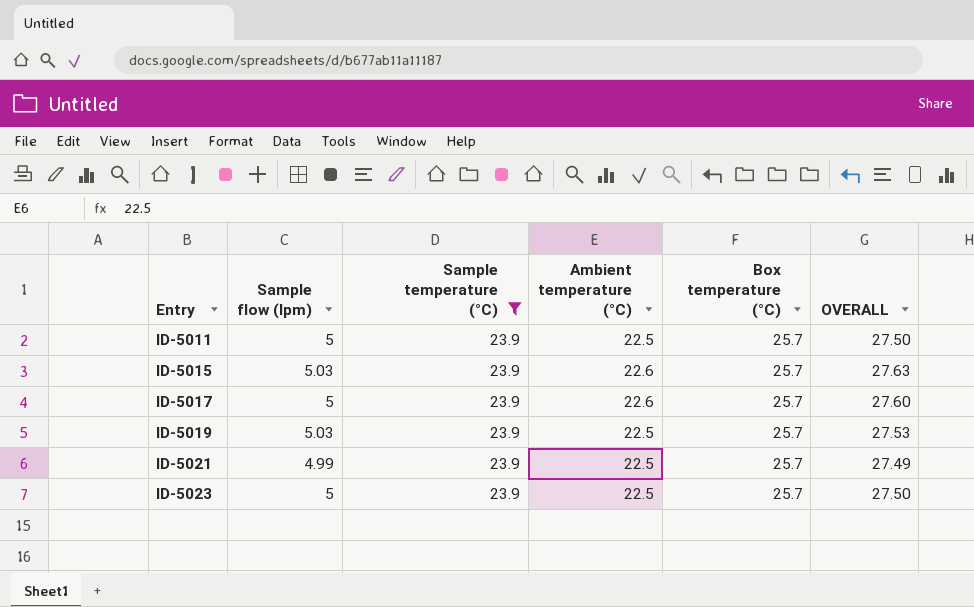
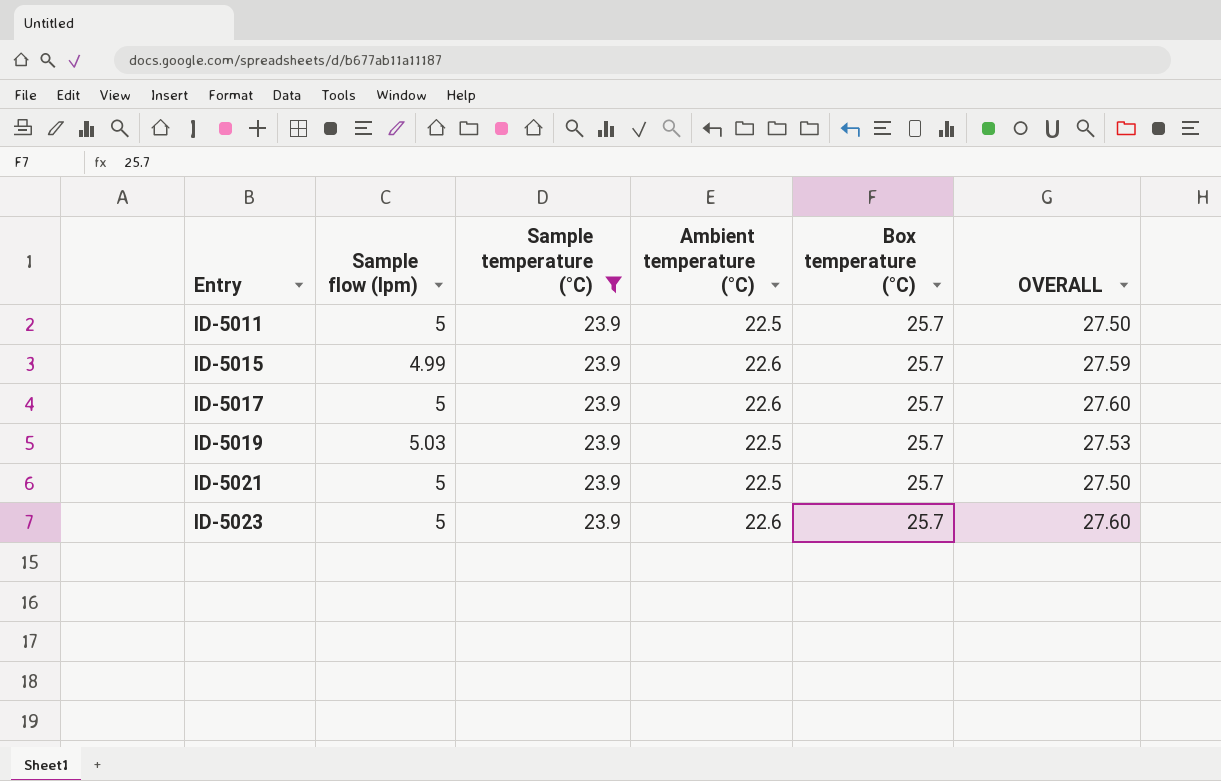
ID-5015 | Sample flow (lpm): 5.03 -> 4.99
ID-5015 | OVERALL: 27.63 -> 27.59
ID-5021 | Sample flow (lpm): 4.99 -> 5
ID-5021 | OVERALL: 27.49 -> 27.50
ID-5023 | Ambient temperature (°C): 22.5 -> 22.6
ID-5023 | OVERALL: 27.50 -> 27.60

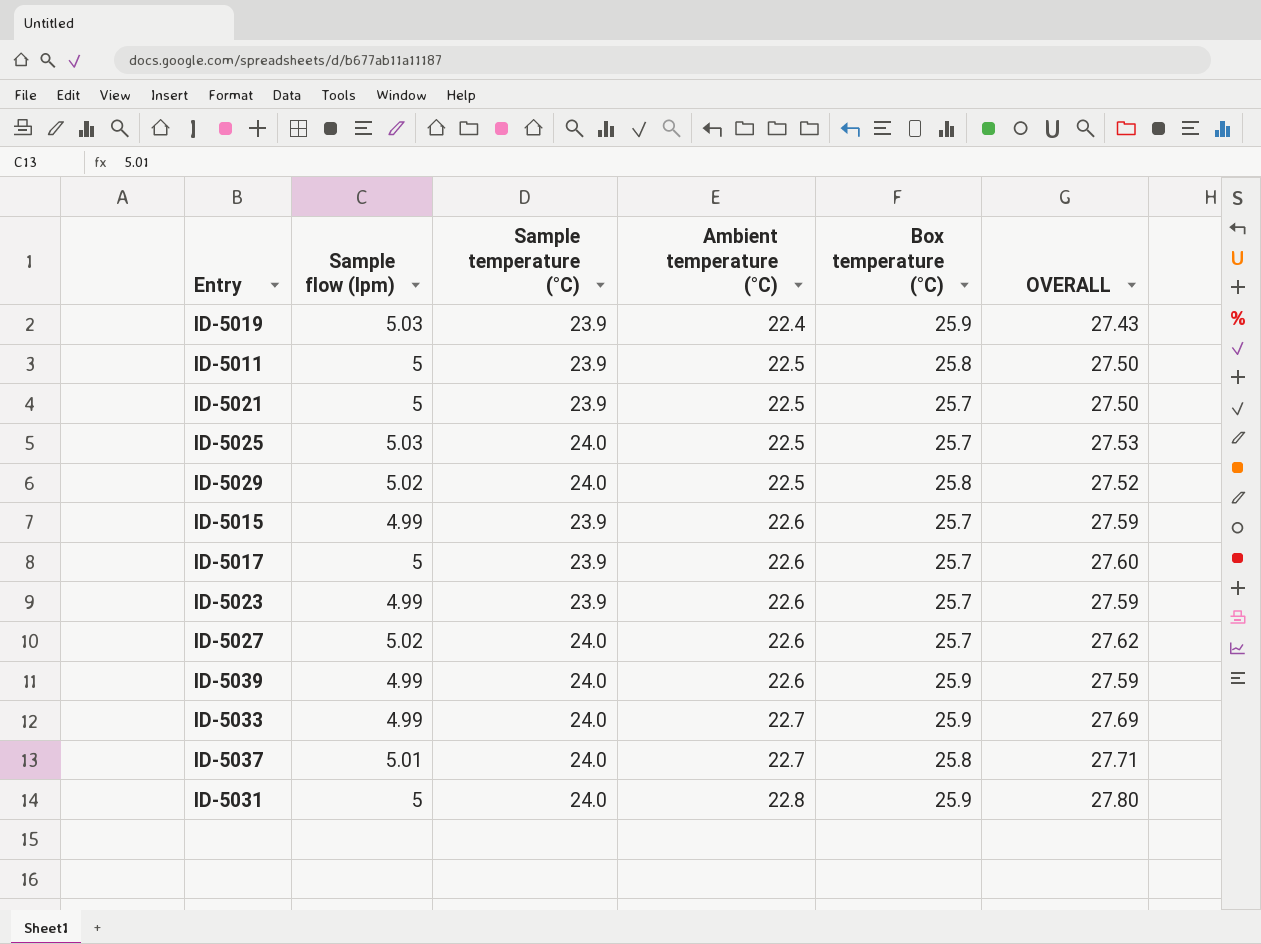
filter: Sample temperature (°C) = 23.9 -> none
row order: Entry ascending -> Ambient temperature (°C) ascending
ID-5019 | Ambient temperature (°C): 22.5 -> 22.4
ID-5019 | Box temperature (°C): 25.7 -> 25.9
ID-5019 | OVERALL: 27.53 -> 27.43
ID-5011 | Box temperature (°C): 25.7 -> 25.8
ID-5023 | Sample flow (lpm): 5 -> 4.99
ID-5023 | OVERALL: 27.60 -> 27.59

